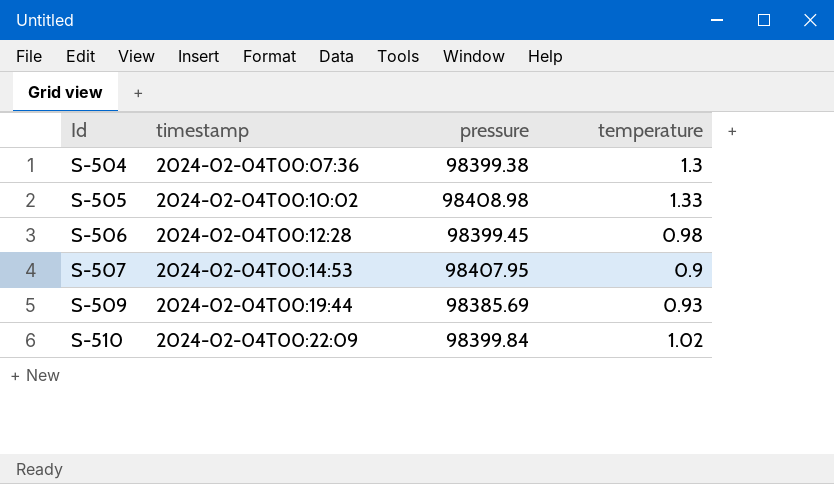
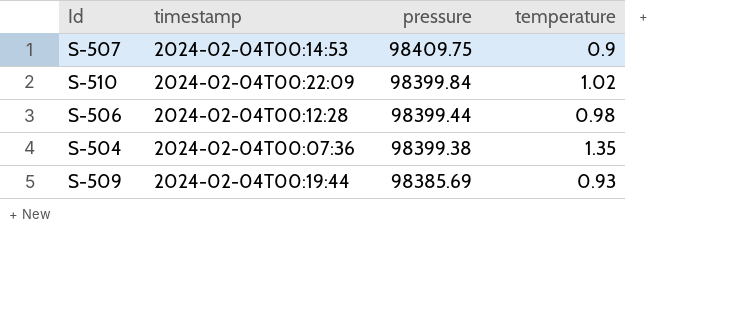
row order: Id ascending -> pressure descending
row S-505: 2024-02-04T00:10:02 | 98408.98 | 1.33 -> none
S-507 | pressure: 98407.95 -> 98409.75
S-506 | pressure: 98399.45 -> 98399.44
S-504 | temperature: 1.3 -> 1.35

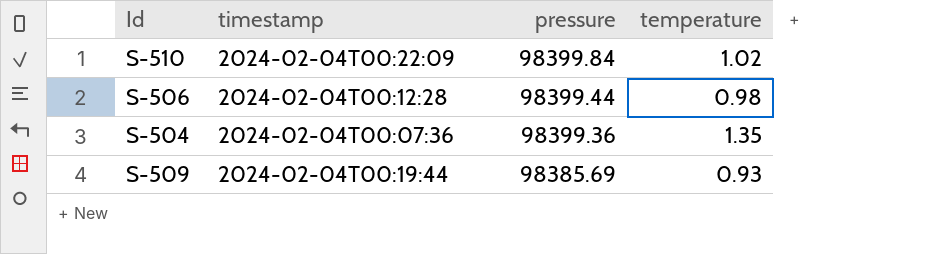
row S-507: 2024-02-04T00:14:53 | 98409.75 | 0.9 -> none
S-504 | pressure: 98399.38 -> 98399.36

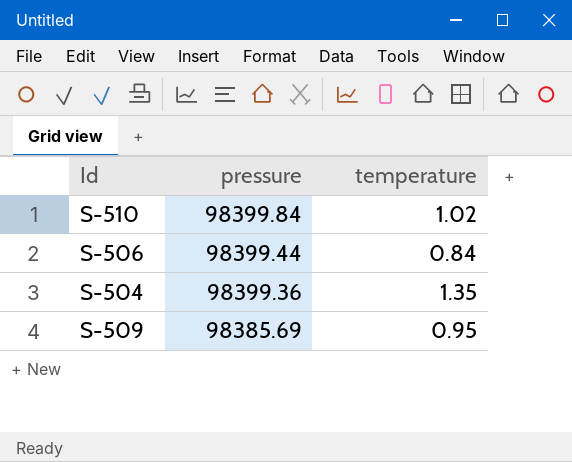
column timestamp | position: 2 -> none
S-506 | temperature: 0.98 -> 0.84
S-509 | temperature: 0.93 -> 0.95

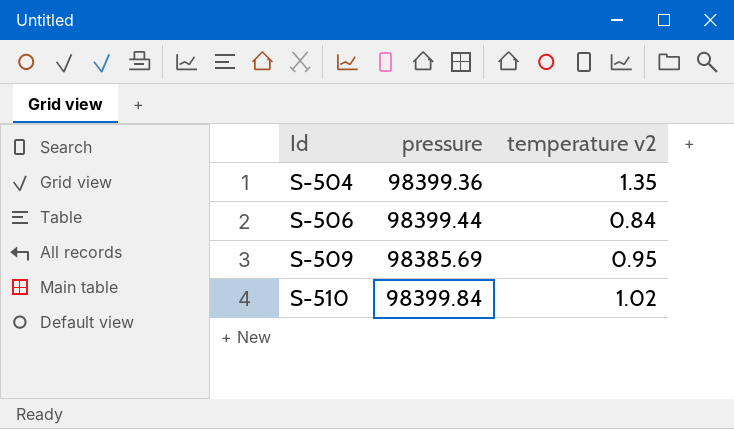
row order: pressure descending -> Id ascending
column name: temperature -> temperature v2

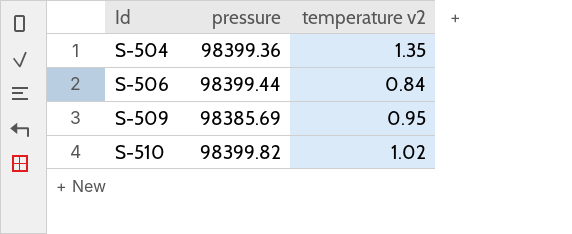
S-510 | pressure: 98399.84 -> 98399.82

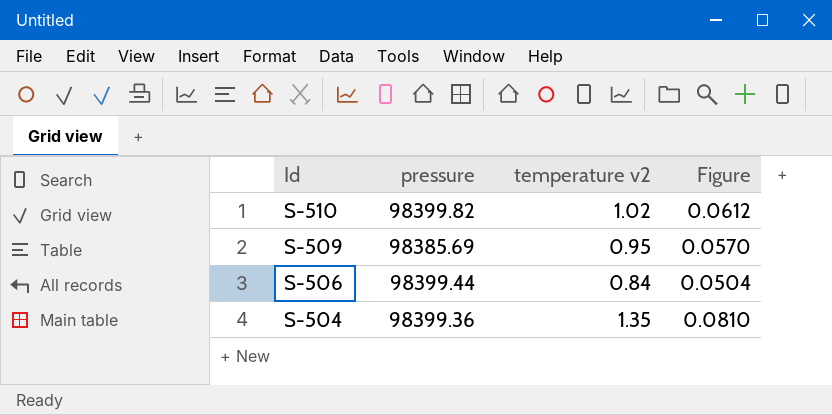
row order: Id ascending -> Id descending
column Figure | formula: none -> [temperature v2] * 0.06

